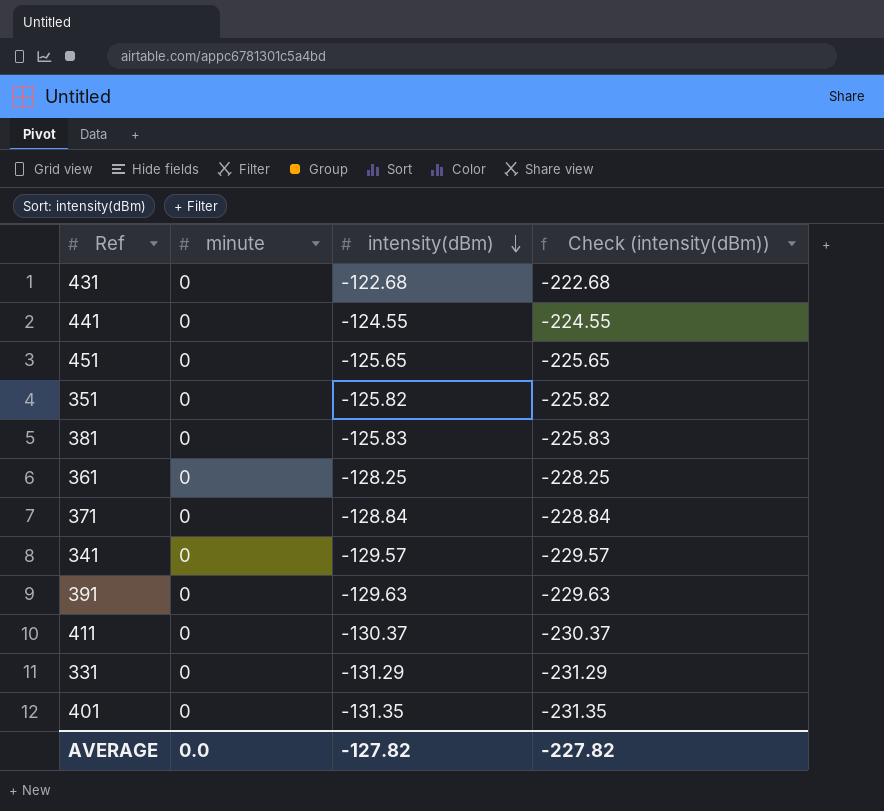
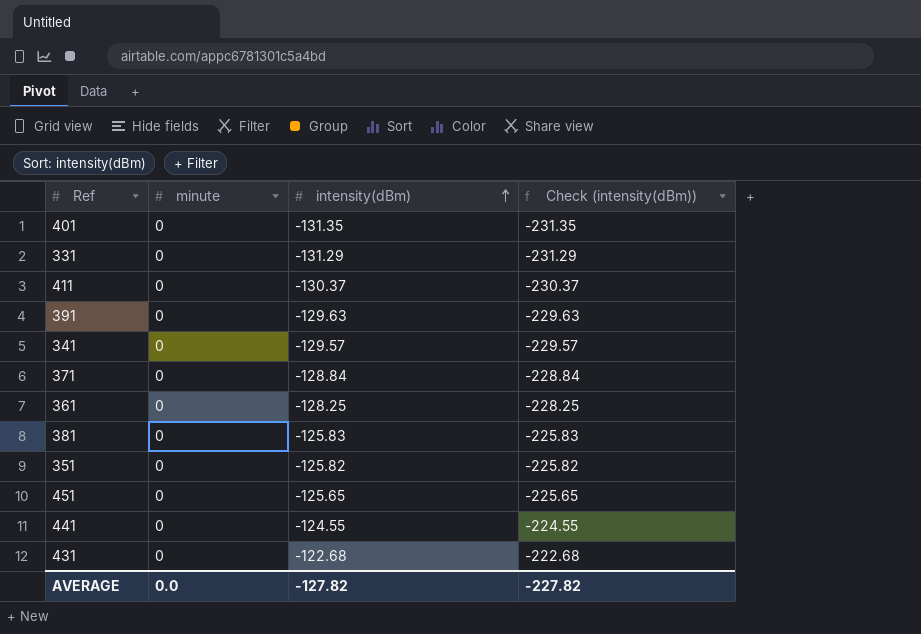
row order: intensity(dBm) descending -> intensity(dBm) ascending

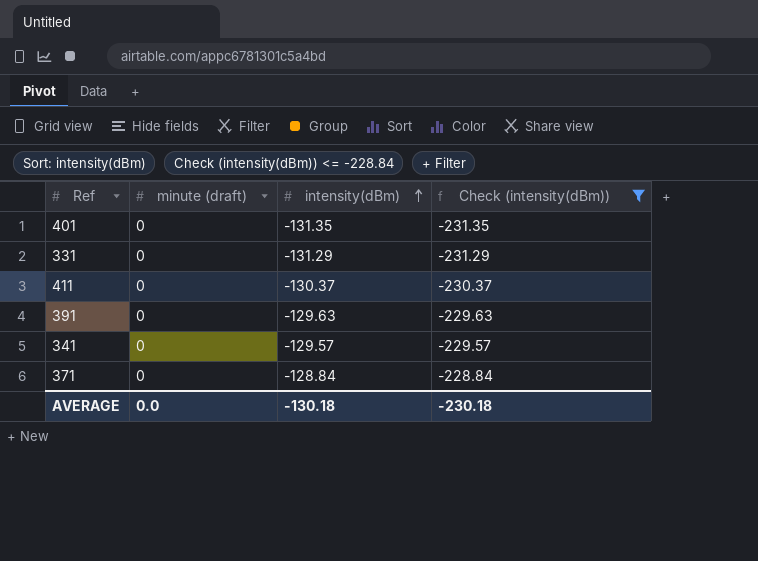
filter: none -> Check (intensity(dBm)) <= -228.84
column name: minute -> minute (draft)
AVERAGE | intensity(dBm): -127.82 -> -130.18
AVERAGE | Check (intensity(dBm)): -227.82 -> -230.18

